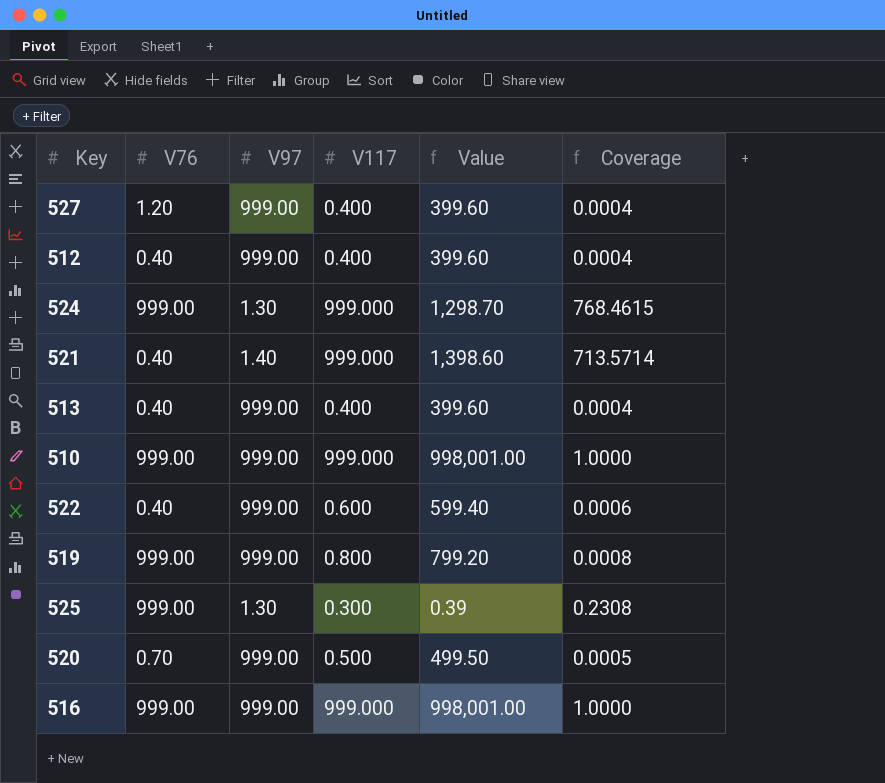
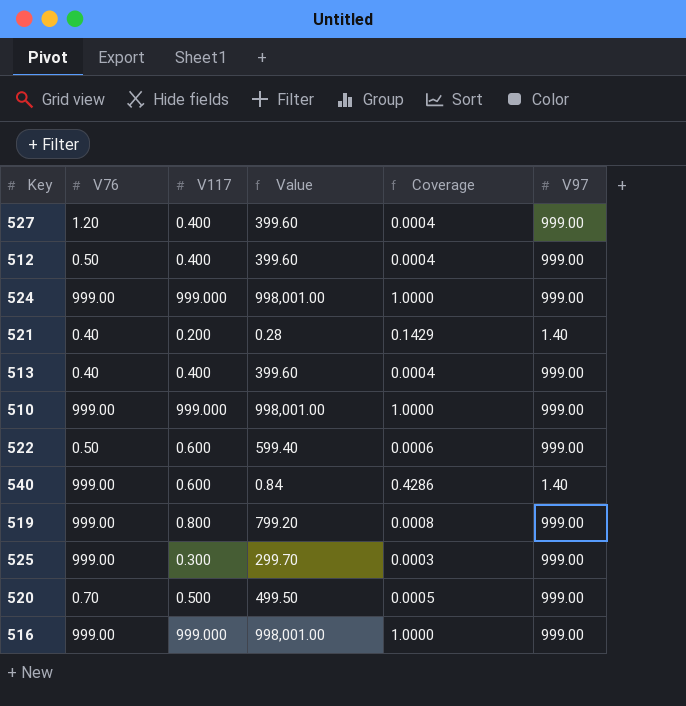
column V97 | position: 3 -> 6
512 | V76: 0.40 -> 0.50
524 | Value: 1,298.70 -> 998,001.00
524 | Coverage: 768.4615 -> 1.0000
524 | V97: 1.30 -> 999.00
521 | V117: 999.000 -> 0.200
521 | Value: 1,398.60 -> 0.28
521 | Coverage: 713.5714 -> 0.1429
522 | V76: 0.40 -> 0.50
row 540: none -> 999.00 | 0.600 | 0.84 | 0.4286 | 1.40
525 | Value: 0.39 -> 299.70
525 | Coverage: 0.2308 -> 0.0003
525 | V97: 1.30 -> 999.00

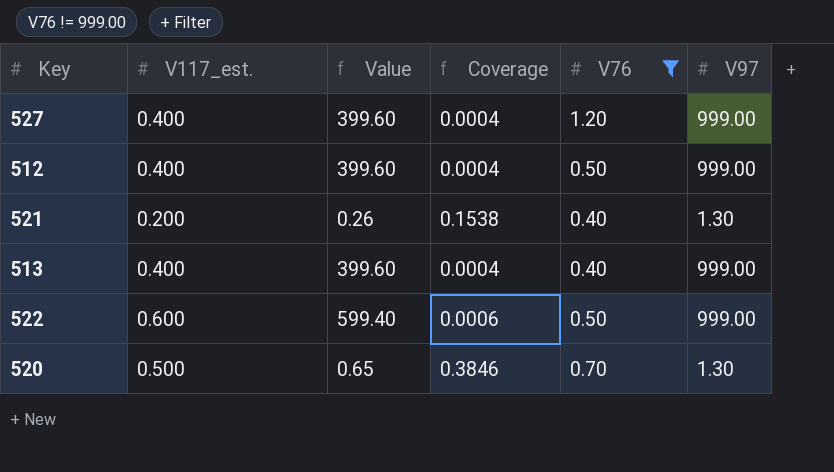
filter: none -> V76 != 999.00
column name: V117 -> V117_est.
column V76 | position: 2 -> 5
521 | Value: 0.28 -> 0.26
521 | Coverage: 0.1429 -> 0.1538
521 | V97: 1.40 -> 1.30
520 | Value: 499.50 -> 0.65
520 | Coverage: 0.0005 -> 0.3846
520 | V97: 999.00 -> 1.30

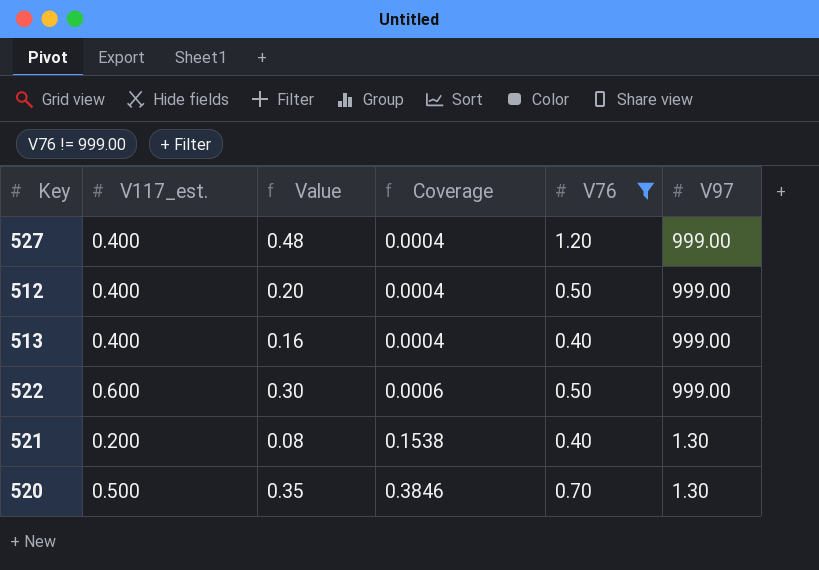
row order: none -> Coverage ascending
column Value | formula: [V117_est.] * [V97] -> [V117_est.] * [V76]

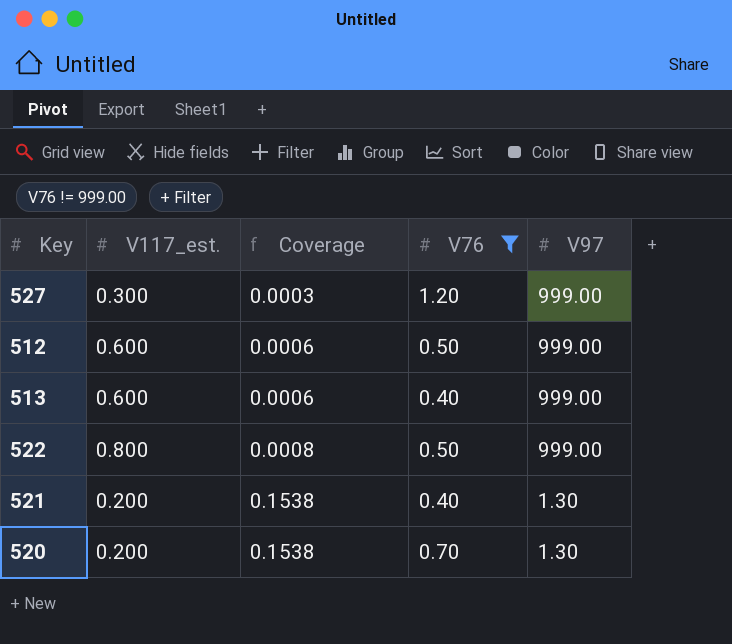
column Value | formula: [V117_est.] * [V76] -> none
527 | V117_est.: 0.400 -> 0.300
527 | Coverage: 0.0004 -> 0.0003
512 | V117_est.: 0.400 -> 0.600
512 | Coverage: 0.0004 -> 0.0006
513 | V117_est.: 0.400 -> 0.600
513 | Coverage: 0.0004 -> 0.0006
522 | V117_est.: 0.600 -> 0.800
522 | Coverage: 0.0006 -> 0.0008
520 | V117_est.: 0.500 -> 0.200
520 | Coverage: 0.3846 -> 0.1538

